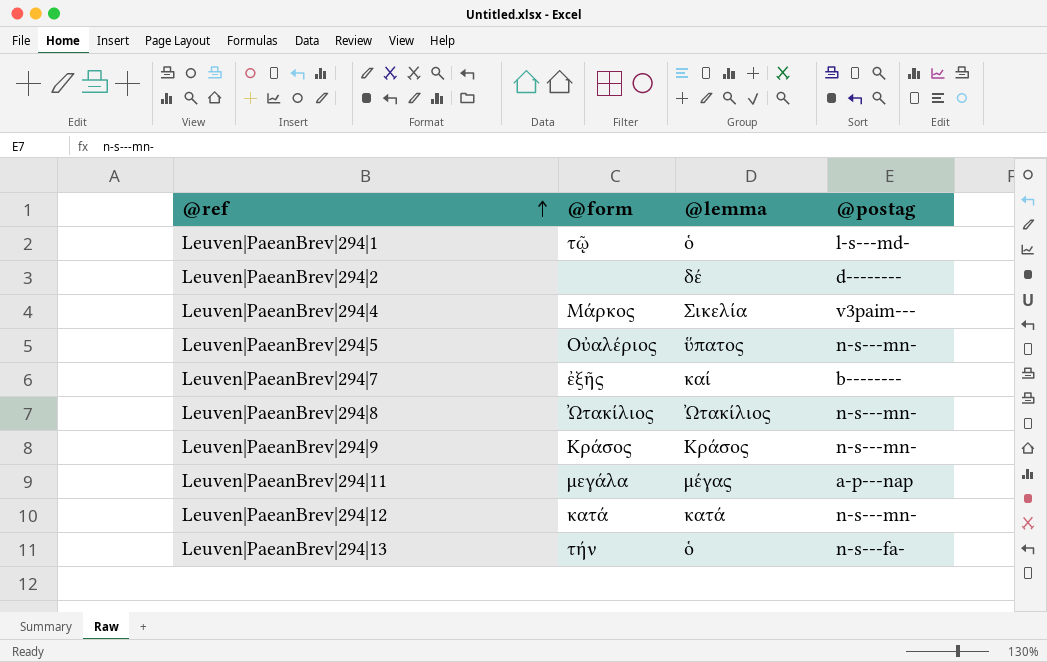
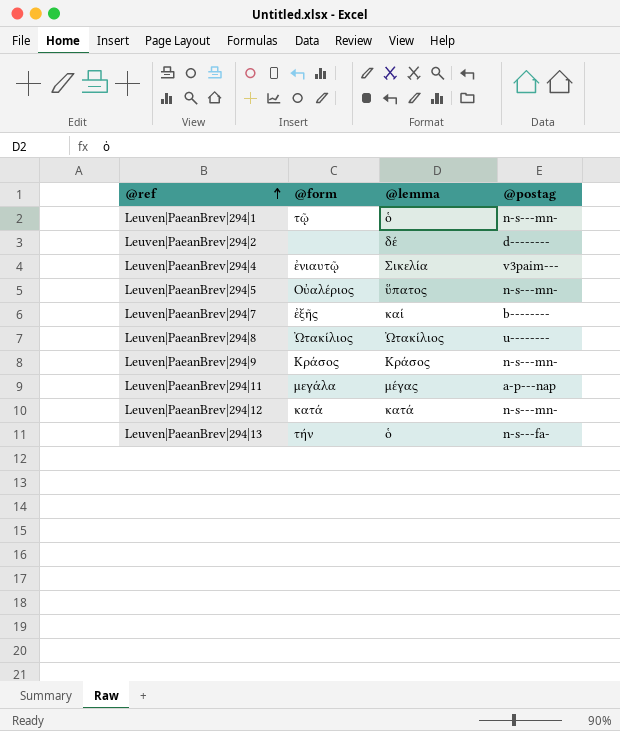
Leuven|PaeanBrev|294|1 | @postag: l-s---md- -> n-s---mn-
Leuven|PaeanBrev|294|4 | @form: Μάρκος -> ἐνιαυτῷ
Leuven|PaeanBrev|294|8 | @postag: n-s---mn- -> u--------

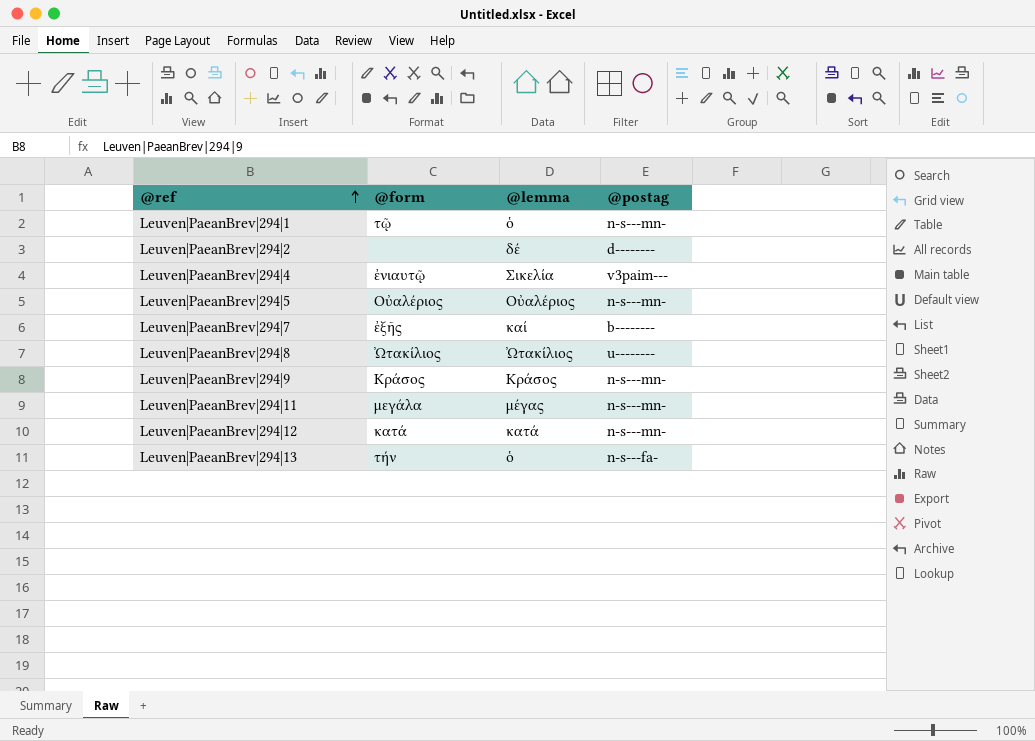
Leuven|PaeanBrev|294|5 | @lemma: ὕπατος -> Οὐαλέριος
Leuven|PaeanBrev|294|11 | @postag: a-p---nap -> n-s---mn-

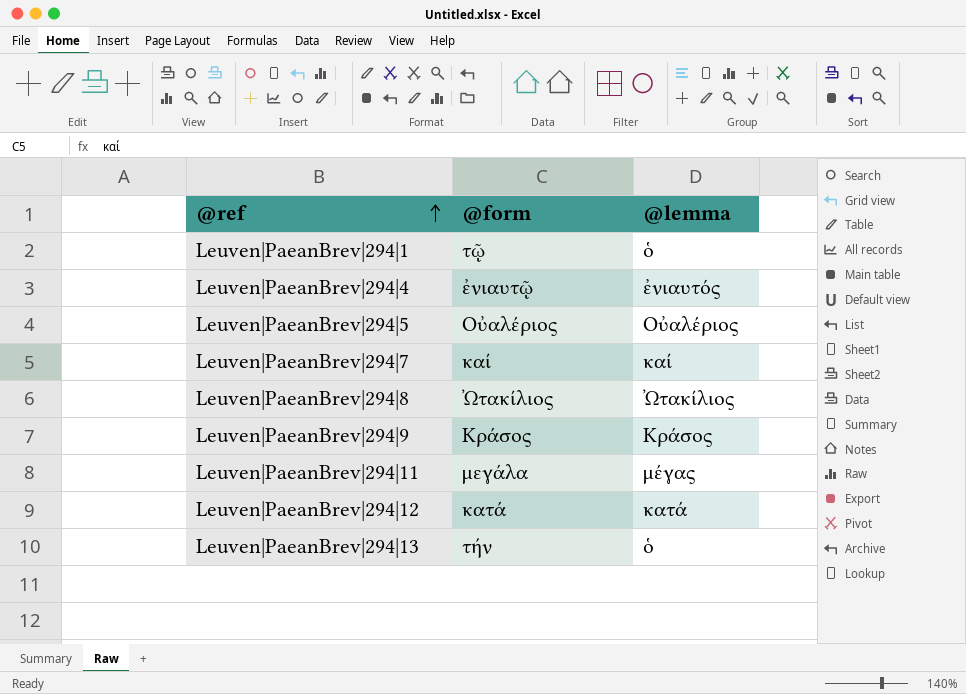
column @postag | position: 4 -> none
row Leuven|PaeanBrev|294|2: none | δέ | d-------- -> none
Leuven|PaeanBrev|294|4 | @lemma: Σικελία -> ἐνιαυτός
Leuven|PaeanBrev|294|7 | @form: ἐξῆς -> καί

